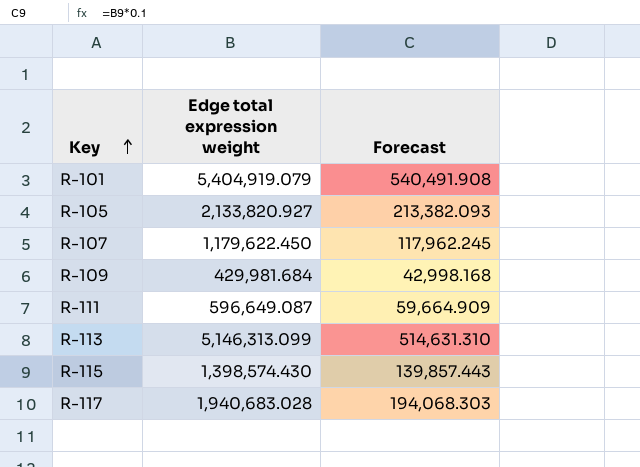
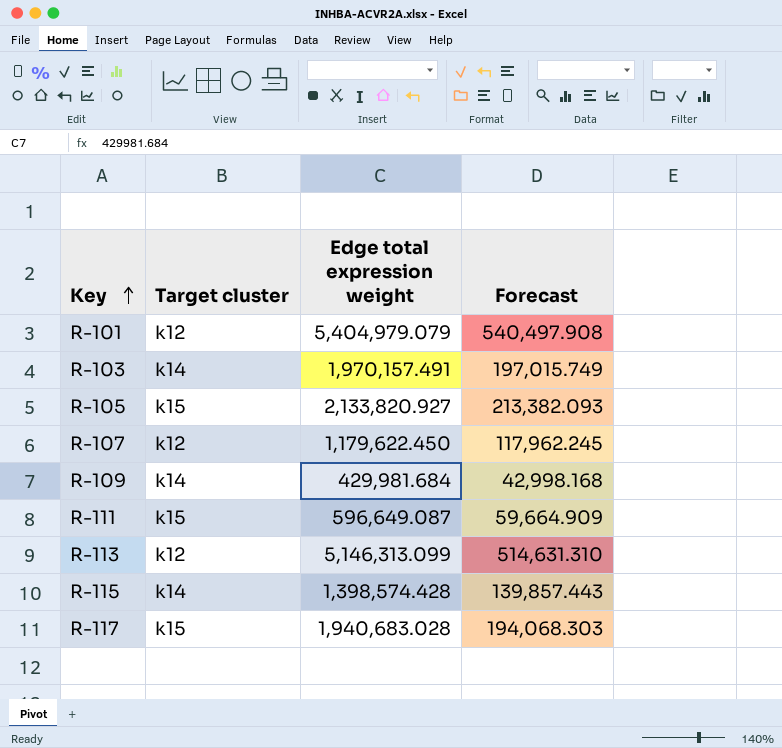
column Target cluster | position: none -> 2
R-101 | Edge total expression weight: 5,404,919.079 -> 5,404,979.079
R-101 | Forecast: 540,491.908 -> 540,497.908
row R-103: none -> k14 | 1,970,157.491 | 197,015.749
R-115 | Edge total expression weight: 1,398,574.430 -> 1,398,574.428

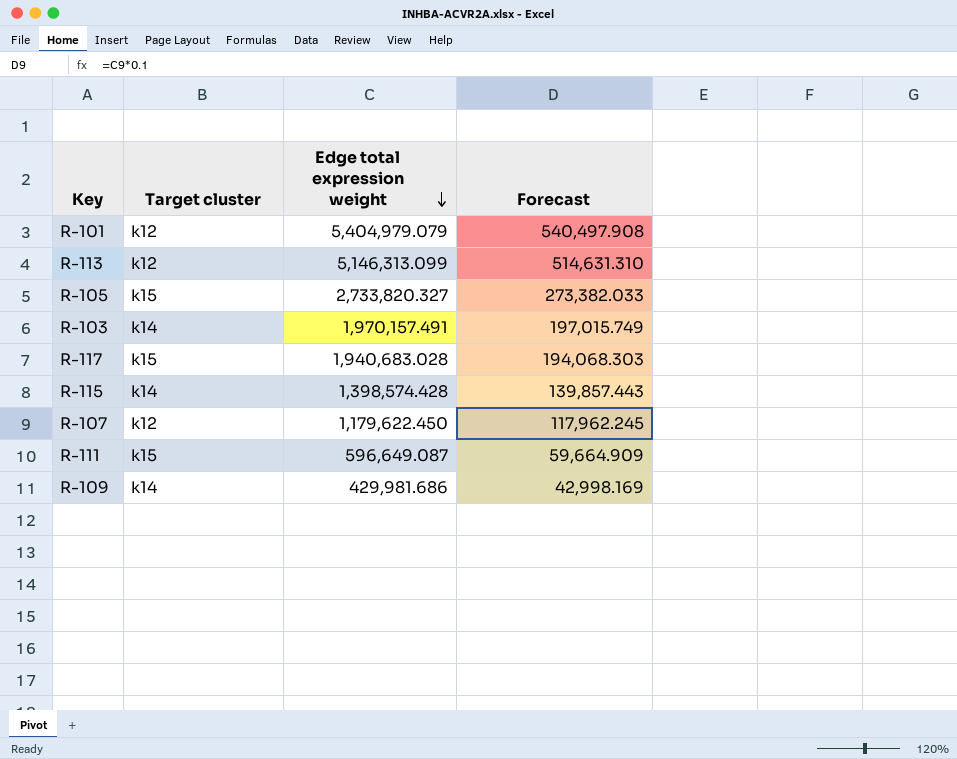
row order: Key ascending -> Edge total expression weight descending
R-105 | Edge total expression weight: 2,133,820.927 -> 2,733,820.327
R-105 | Forecast: 213,382.093 -> 273,382.033
R-109 | Edge total expression weight: 429,981.684 -> 429,981.686
R-109 | Forecast: 42,998.168 -> 42,998.169

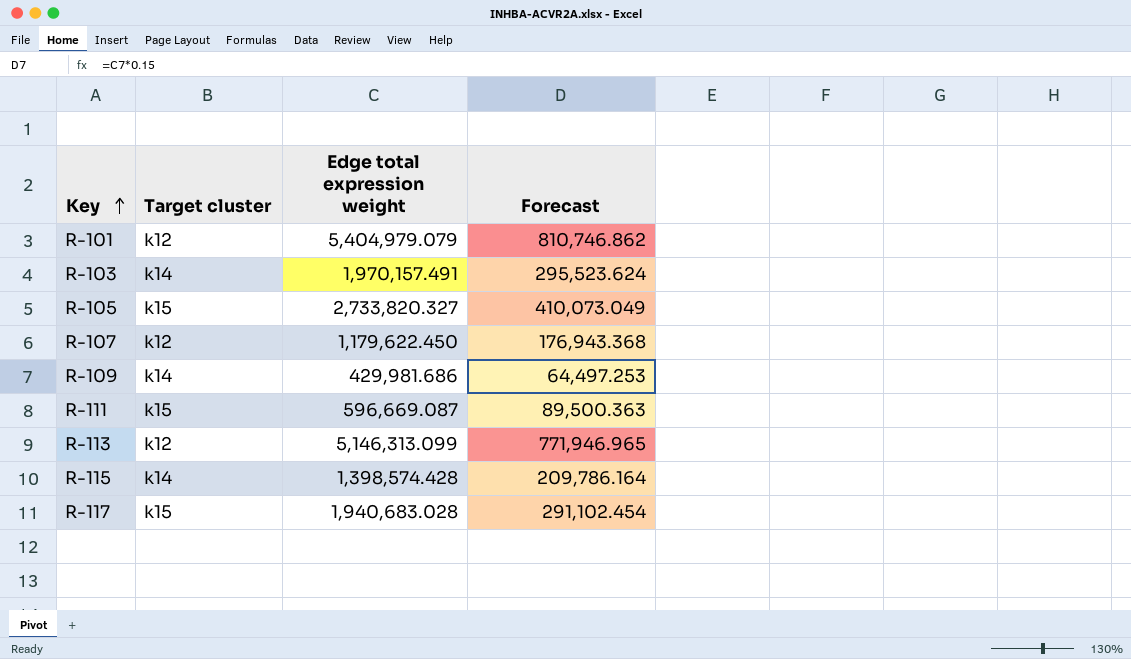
row order: Edge total expression weight descending -> Key ascending
column Forecast | formula: [Edge total expression weight] * 0.1 -> [Edge total expression weight] * 0.15
R-111 | Edge total expression weight: 596,649.087 -> 596,669.087

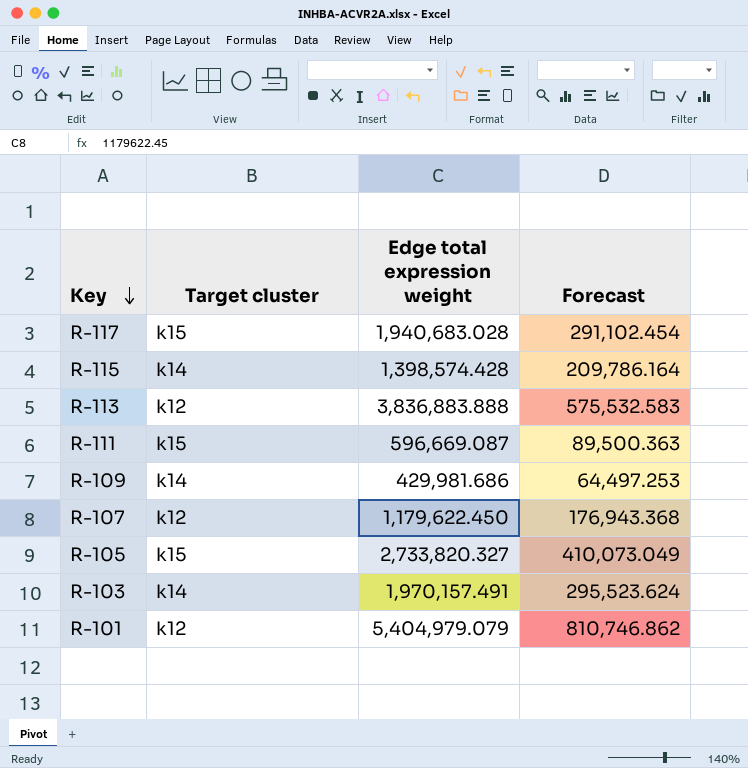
row order: Key ascending -> Key descending
R-113 | Edge total expression weight: 5,146,313.099 -> 3,836,883.888
R-113 | Forecast: 771,946.965 -> 575,532.583

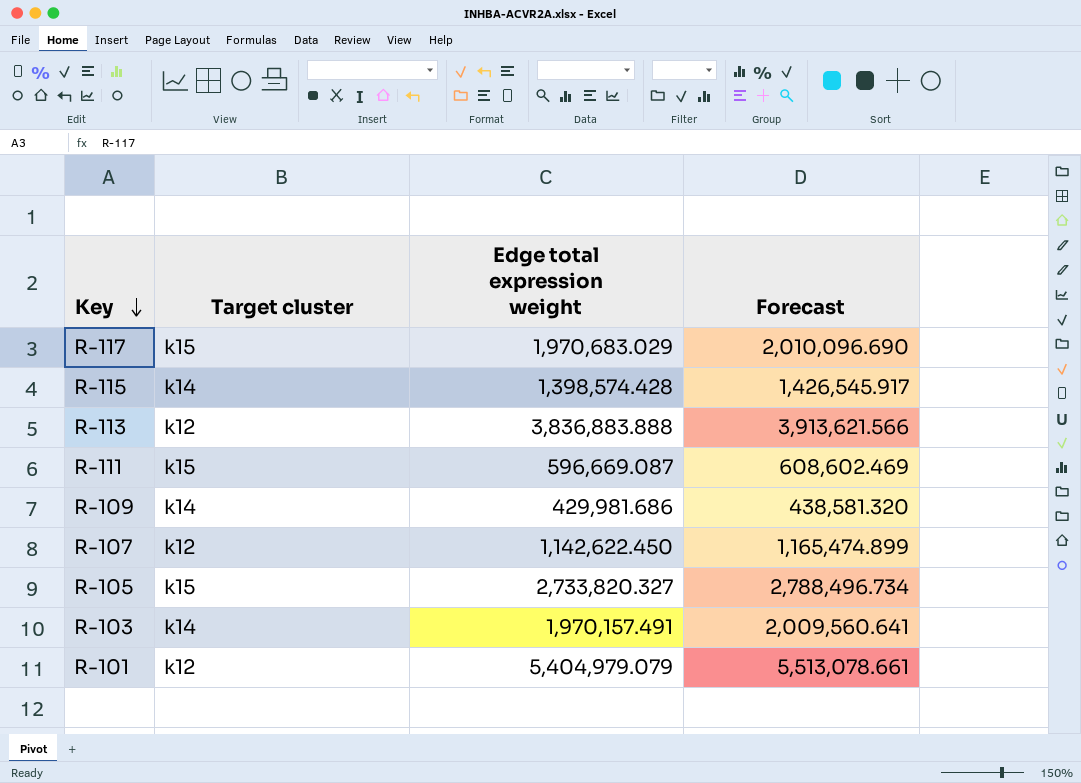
column Forecast | formula: [Edge total expression weight] * 0.15 -> [Edge total expression weight] * 1.02
R-117 | Edge total expression weight: 1,940,683.028 -> 1,970,683.029
R-107 | Edge total expression weight: 1,179,622.450 -> 1,142,622.450

